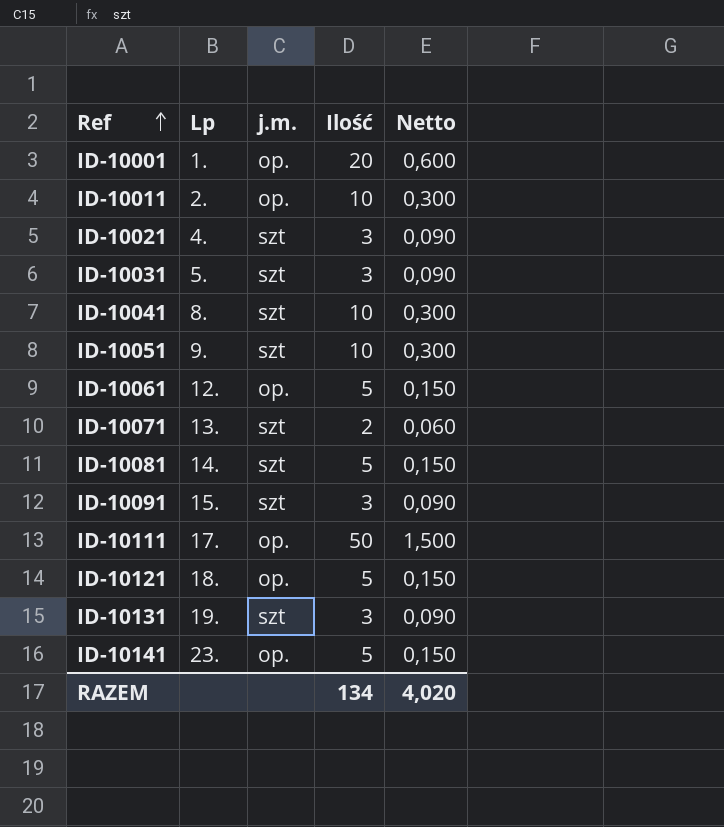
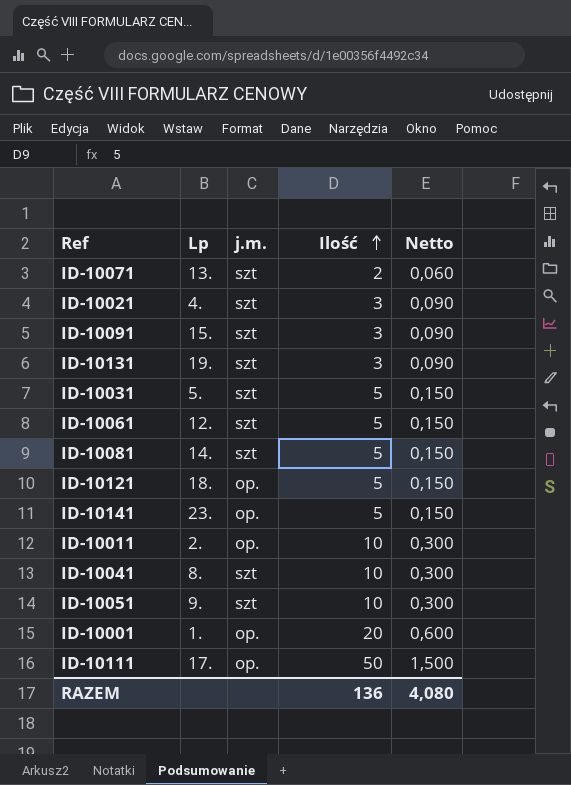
row order: Ref ascending -> Ilość ascending
ID-10031 | Ilość: 3 -> 5
ID-10031 | Netto: 0,090 -> 0,150
ID-10061 | j.m.: op. -> szt
RAZEM | Ilość: 134 -> 136
RAZEM | Netto: 4,020 -> 4,080

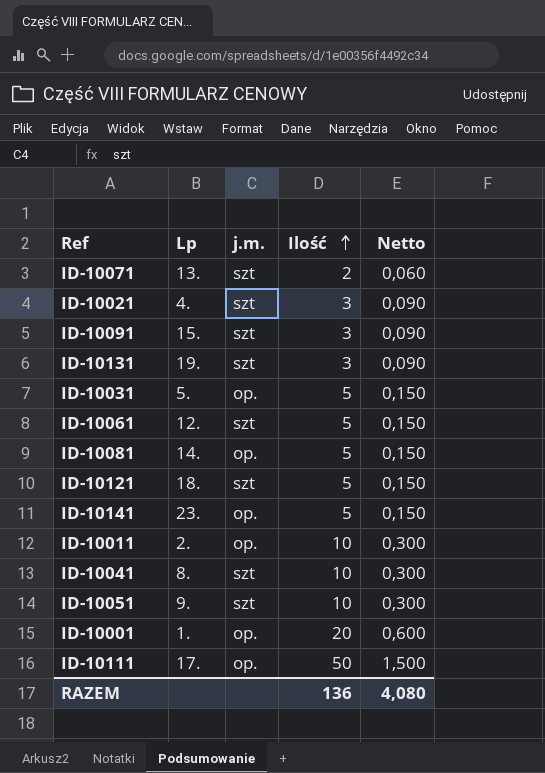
ID-10031 | j.m.: szt -> op.
ID-10081 | j.m.: szt -> op.
ID-10121 | j.m.: op. -> szt

